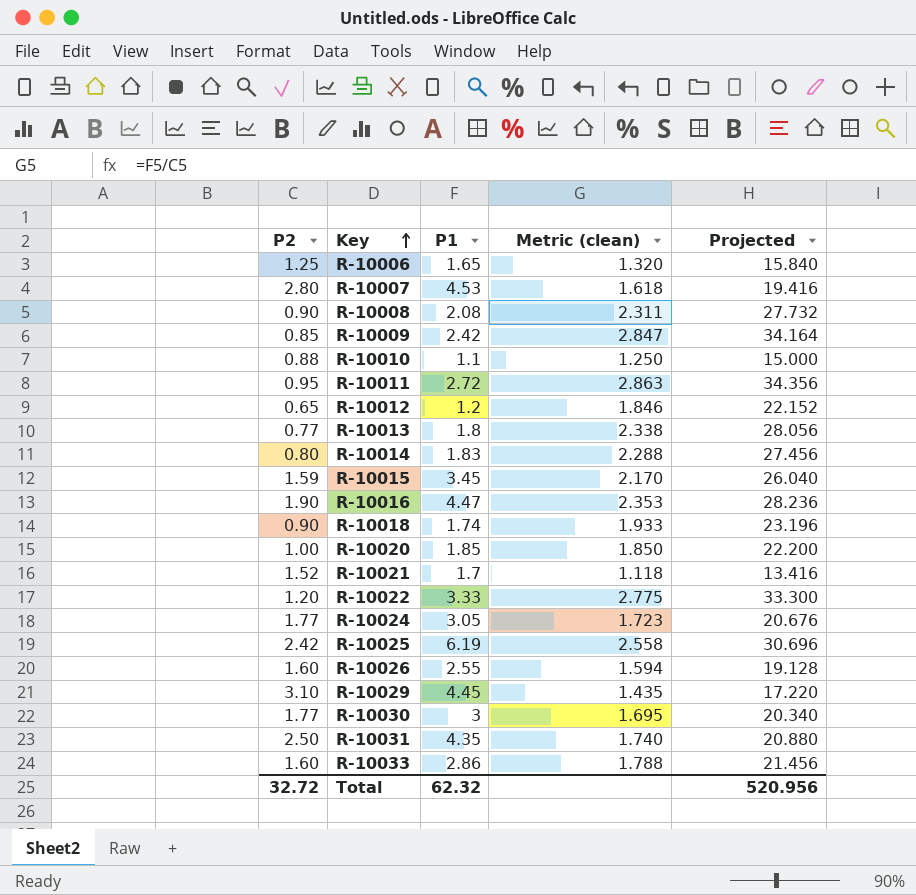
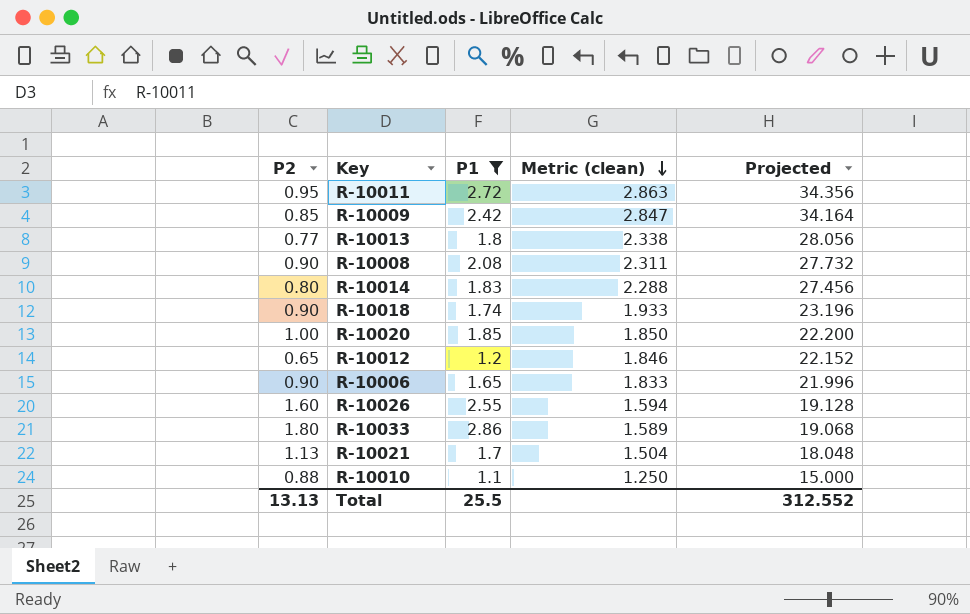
filter: none -> P1 <= 2.86
row order: Key ascending -> Metric (clean) descending
R-10006 | P2: 1.25 -> 0.90
R-10006 | Metric (clean): 1.320 -> 1.833
R-10006 | Projected: 15.840 -> 21.996
R-10033 | P2: 1.60 -> 1.80
R-10033 | Metric (clean): 1.788 -> 1.589
R-10033 | Projected: 21.456 -> 19.068
R-10021 | P2: 1.52 -> 1.13
R-10021 | Metric (clean): 1.118 -> 1.504
R-10021 | Projected: 13.416 -> 18.048
Total | P2: 32.72 -> 13.13
Total | P1: 62.32 -> 25.5
Total | Projected: 520.956 -> 312.552

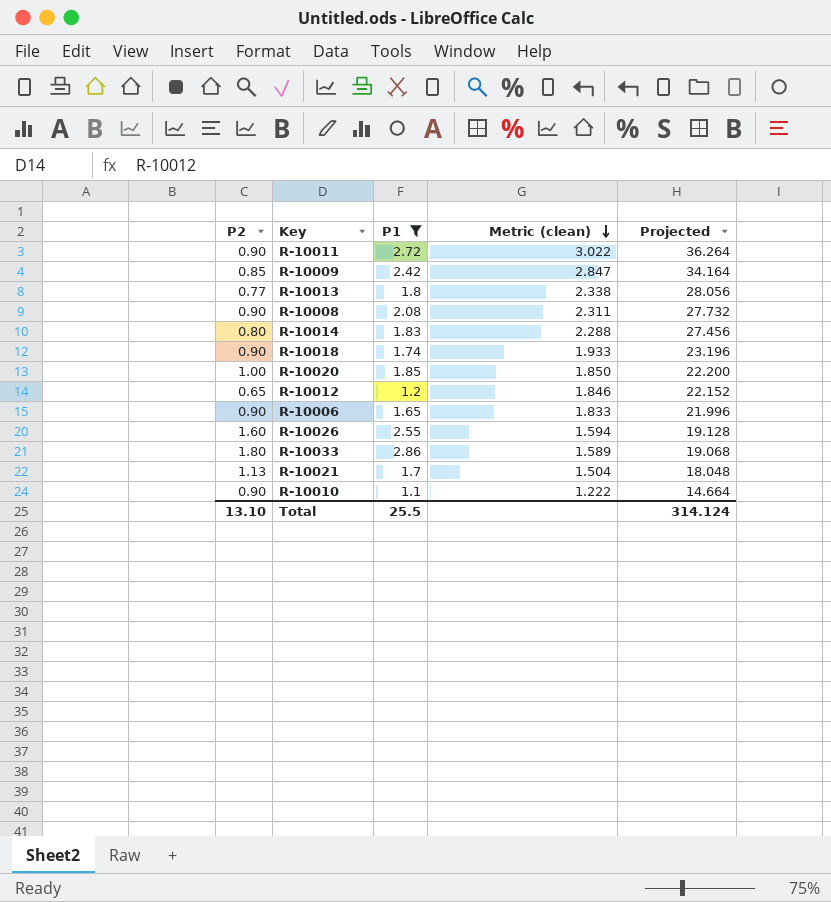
R-10011 | P2: 0.95 -> 0.90
R-10011 | Metric (clean): 2.863 -> 3.022
R-10011 | Projected: 34.356 -> 36.264
R-10010 | P2: 0.88 -> 0.90
R-10010 | Metric (clean): 1.250 -> 1.222
R-10010 | Projected: 15.000 -> 14.664
Total | P2: 13.13 -> 13.10
Total | Projected: 312.552 -> 314.124

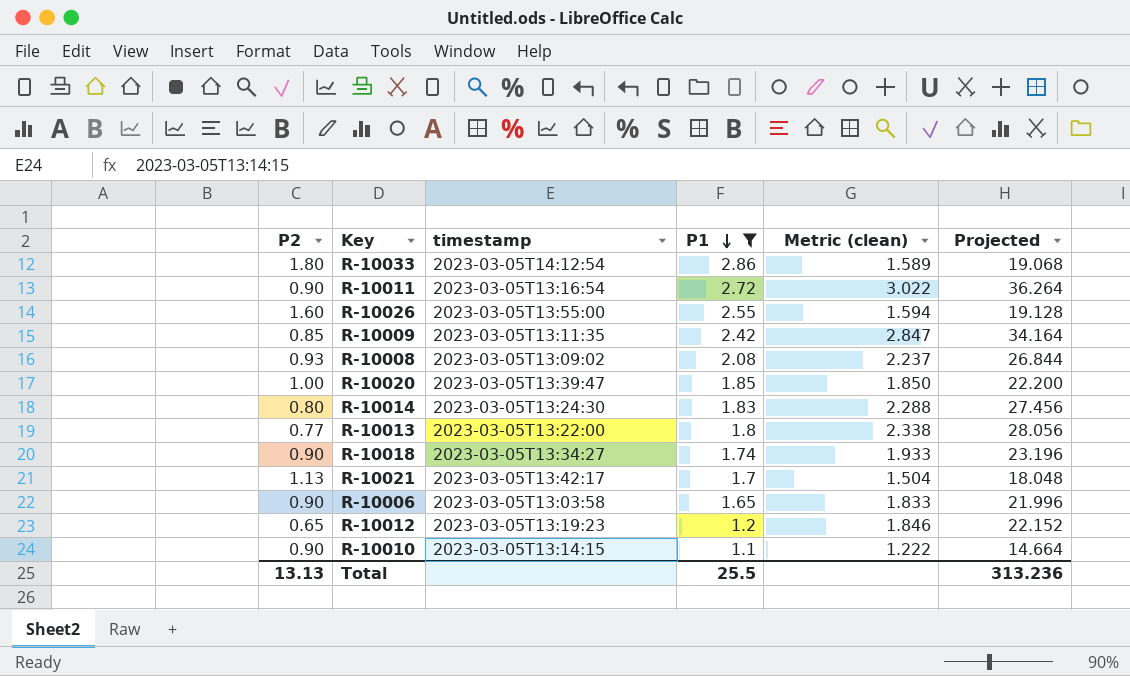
row order: Metric (clean) descending -> P1 descending
column timestamp | position: none -> 3
R-10008 | P2: 0.90 -> 0.93
R-10008 | Metric (clean): 2.311 -> 2.237
R-10008 | Projected: 27.732 -> 26.844
Total | P2: 13.10 -> 13.13
Total | Projected: 314.124 -> 313.236

